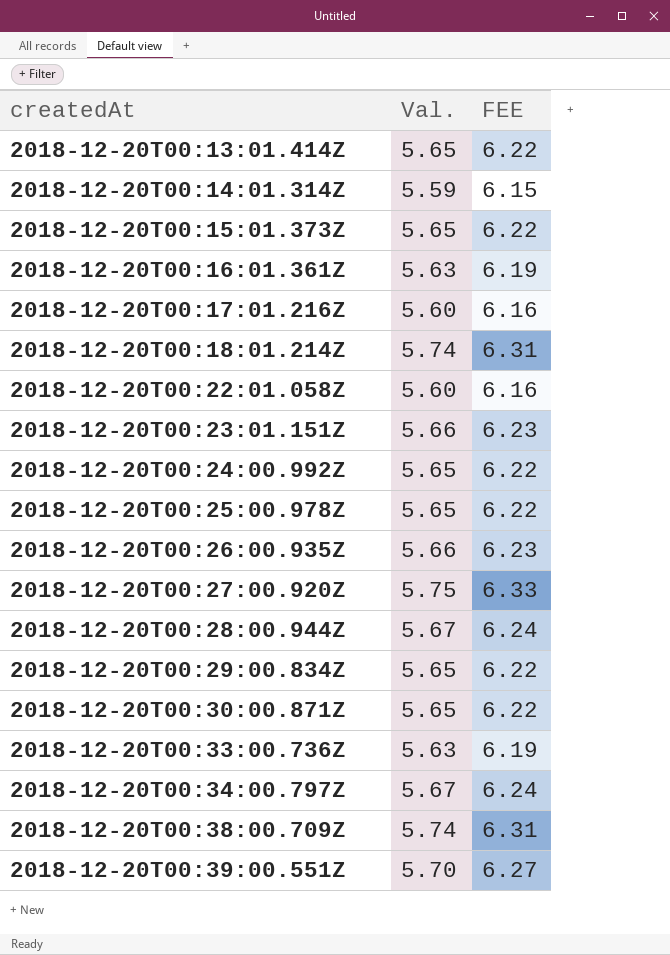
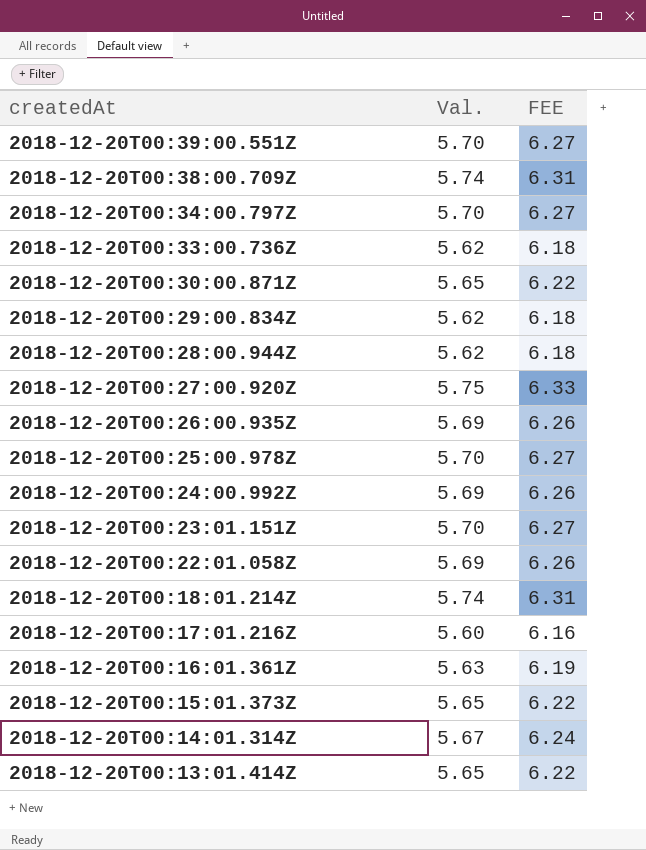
row order: createdAt ascending -> createdAt descending
2018-12-20T00:34:00.797Z | Val.: 5.67 -> 5.70
2018-12-20T00:34:00.797Z | FEE: 6.24 -> 6.27
2018-12-20T00:33:00.736Z | Val.: 5.63 -> 5.62
2018-12-20T00:33:00.736Z | FEE: 6.19 -> 6.18
2018-12-20T00:29:00.834Z | Val.: 5.65 -> 5.62
2018-12-20T00:29:00.834Z | FEE: 6.22 -> 6.18
2018-12-20T00:28:00.944Z | Val.: 5.67 -> 5.62
2018-12-20T00:28:00.944Z | FEE: 6.24 -> 6.18
2018-12-20T00:26:00.935Z | Val.: 5.66 -> 5.69
2018-12-20T00:26:00.935Z | FEE: 6.23 -> 6.26
2018-12-20T00:25:00.978Z | Val.: 5.65 -> 5.70
2018-12-20T00:25:00.978Z | FEE: 6.22 -> 6.27
2018-12-20T00:24:00.992Z | Val.: 5.65 -> 5.69
2018-12-20T00:24:00.992Z | FEE: 6.22 -> 6.26
2018-12-20T00:23:01.151Z | Val.: 5.66 -> 5.70
2018-12-20T00:23:01.151Z | FEE: 6.23 -> 6.27
2018-12-20T00:22:01.058Z | Val.: 5.60 -> 5.69
2018-12-20T00:22:01.058Z | FEE: 6.16 -> 6.26
2018-12-20T00:14:01.314Z | Val.: 5.59 -> 5.67
2018-12-20T00:14:01.314Z | FEE: 6.15 -> 6.24

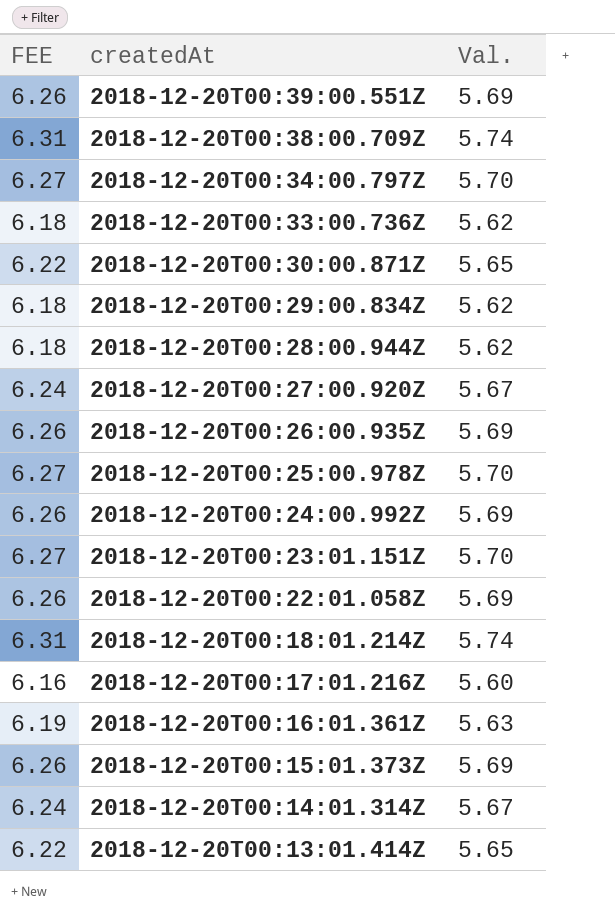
column FEE | position: 3 -> 1
2018-12-20T00:39:00.551Z | FEE: 6.27 -> 6.26
2018-12-20T00:39:00.551Z | Val.: 5.70 -> 5.69
2018-12-20T00:27:00.920Z | FEE: 6.33 -> 6.24
2018-12-20T00:27:00.920Z | Val.: 5.75 -> 5.67
2018-12-20T00:15:01.373Z | FEE: 6.22 -> 6.26
2018-12-20T00:15:01.373Z | Val.: 5.65 -> 5.69

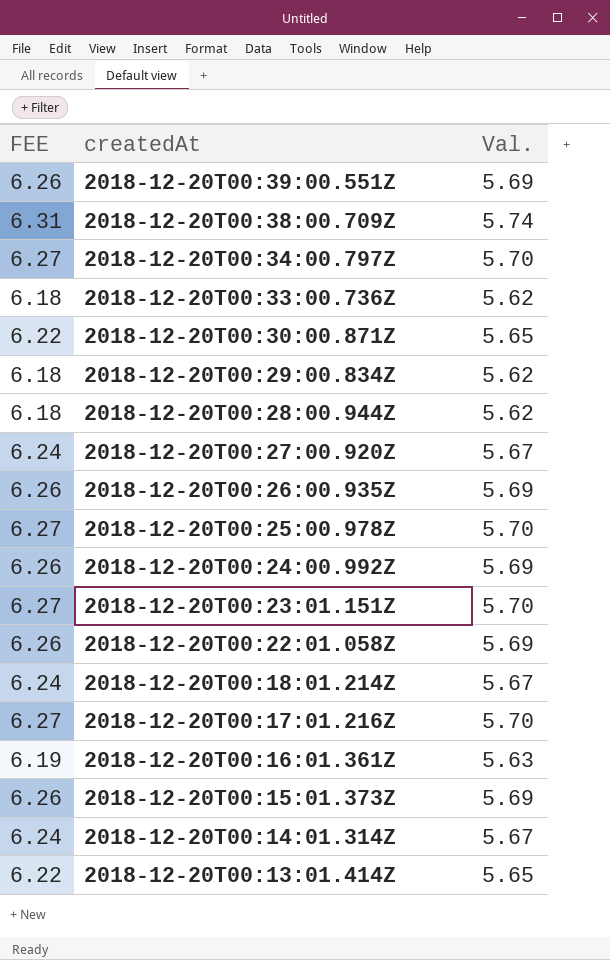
2018-12-20T00:18:01.214Z | FEE: 6.31 -> 6.24
2018-12-20T00:18:01.214Z | Val.: 5.74 -> 5.67
2018-12-20T00:17:01.216Z | FEE: 6.16 -> 6.27
2018-12-20T00:17:01.216Z | Val.: 5.60 -> 5.70

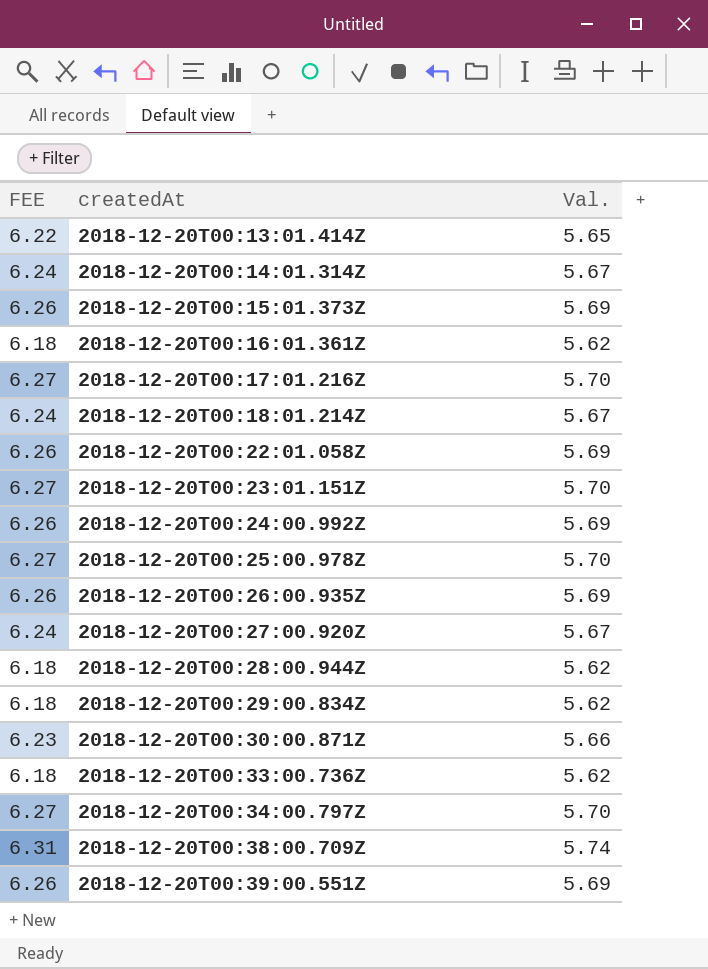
row order: createdAt descending -> createdAt ascending
2018-12-20T00:16:01.361Z | FEE: 6.19 -> 6.18
2018-12-20T00:16:01.361Z | Val.: 5.63 -> 5.62
2018-12-20T00:30:00.871Z | FEE: 6.22 -> 6.23
2018-12-20T00:30:00.871Z | Val.: 5.65 -> 5.66

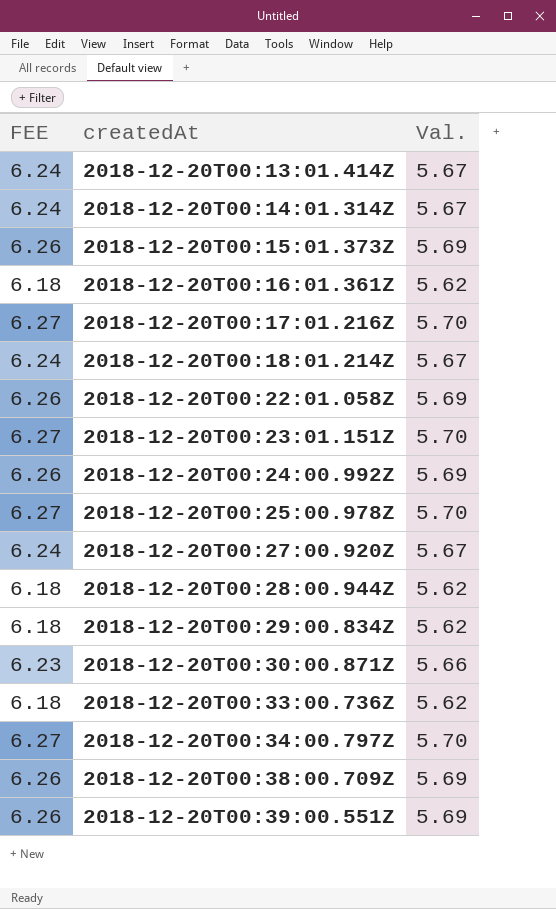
row 2018-12-20T00:26:00.935Z: 6.26 | 5.69 -> none
2018-12-20T00:13:01.414Z | FEE: 6.22 -> 6.24
2018-12-20T00:13:01.414Z | Val.: 5.65 -> 5.67
2018-12-20T00:38:00.709Z | FEE: 6.31 -> 6.26
2018-12-20T00:38:00.709Z | Val.: 5.74 -> 5.69

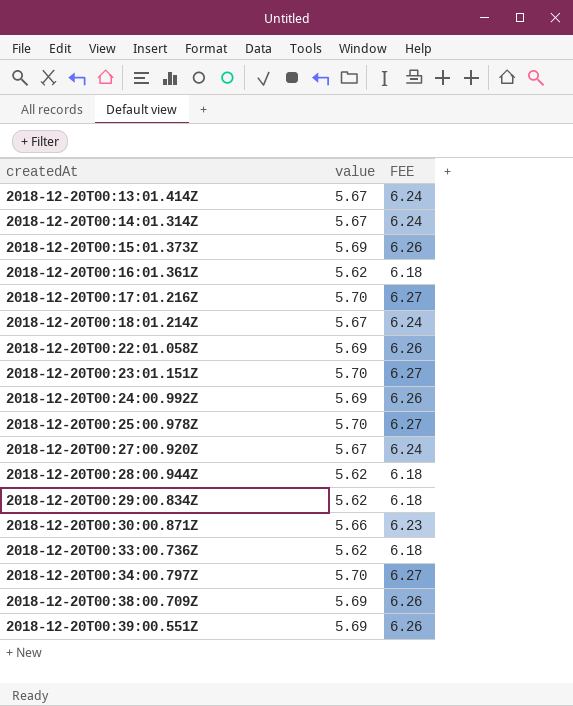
column name: Val. -> value
column FEE | position: 1 -> 3

